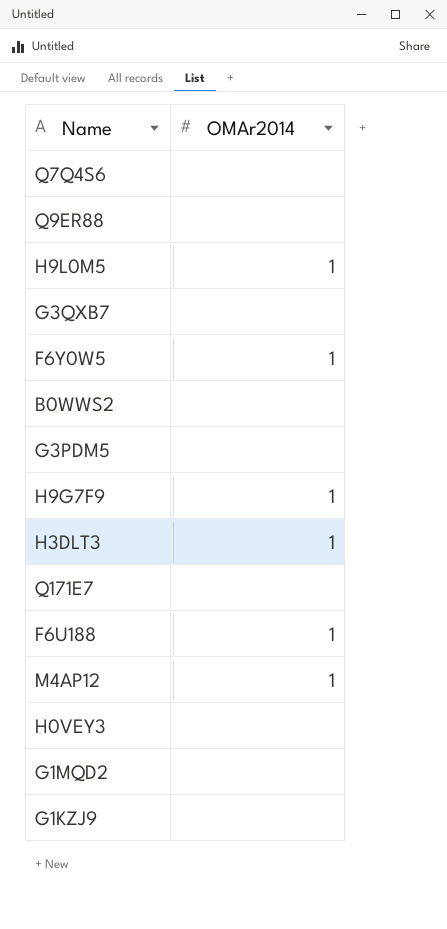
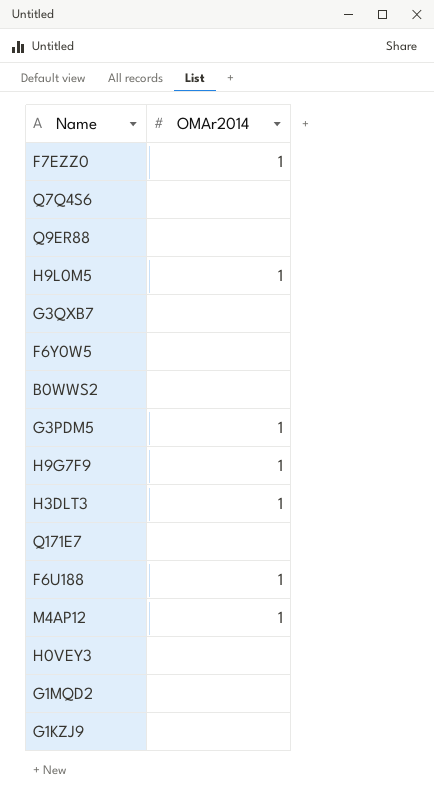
row F7EZZ0: none -> 1
F6Y0W5 | OMAr2014: 1 -> none
G3PDM5 | OMAr2014: none -> 1

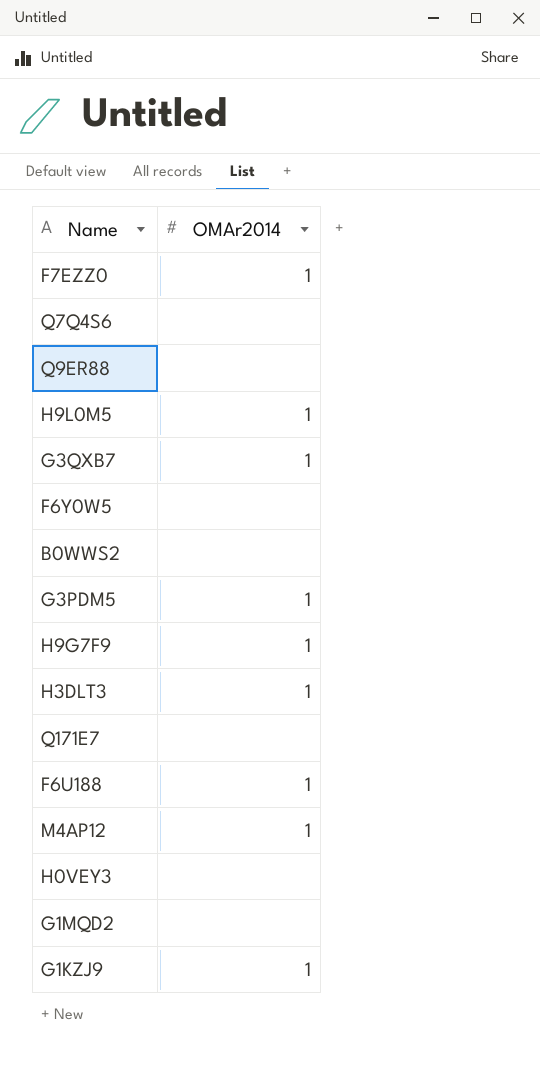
G3QXB7 | OMAr2014: none -> 1
G1KZJ9 | OMAr2014: none -> 1

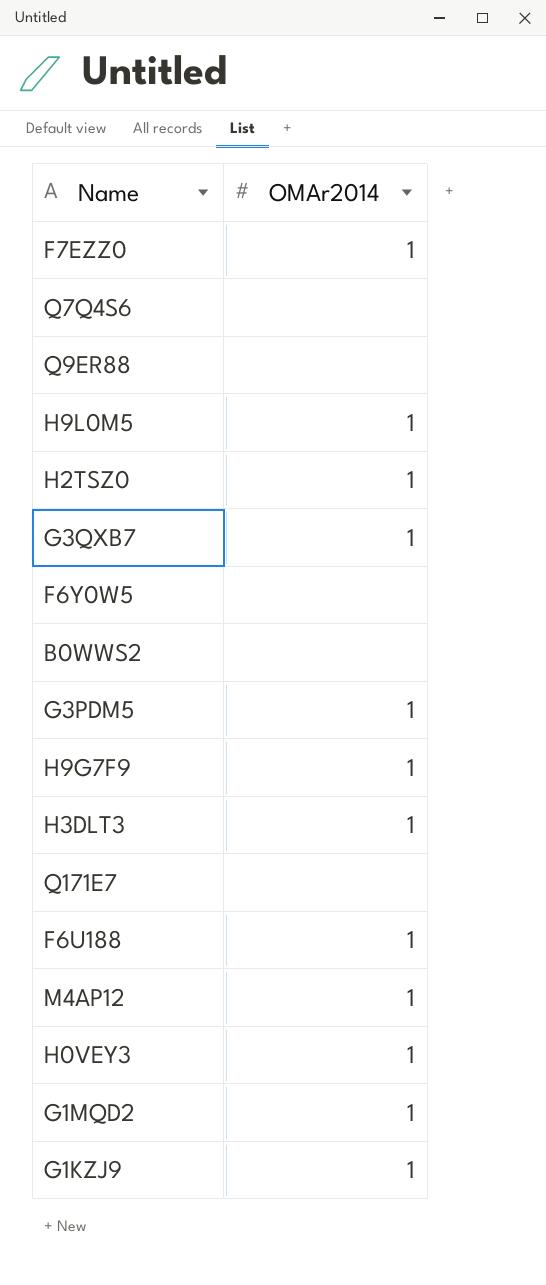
row H2TSZ0: none -> 1
H0VEY3 | OMAr2014: none -> 1
G1MQD2 | OMAr2014: none -> 1

